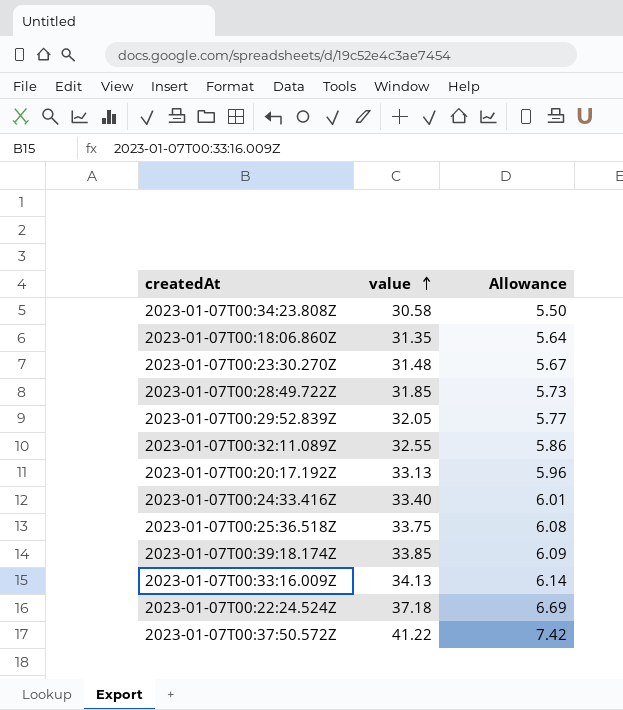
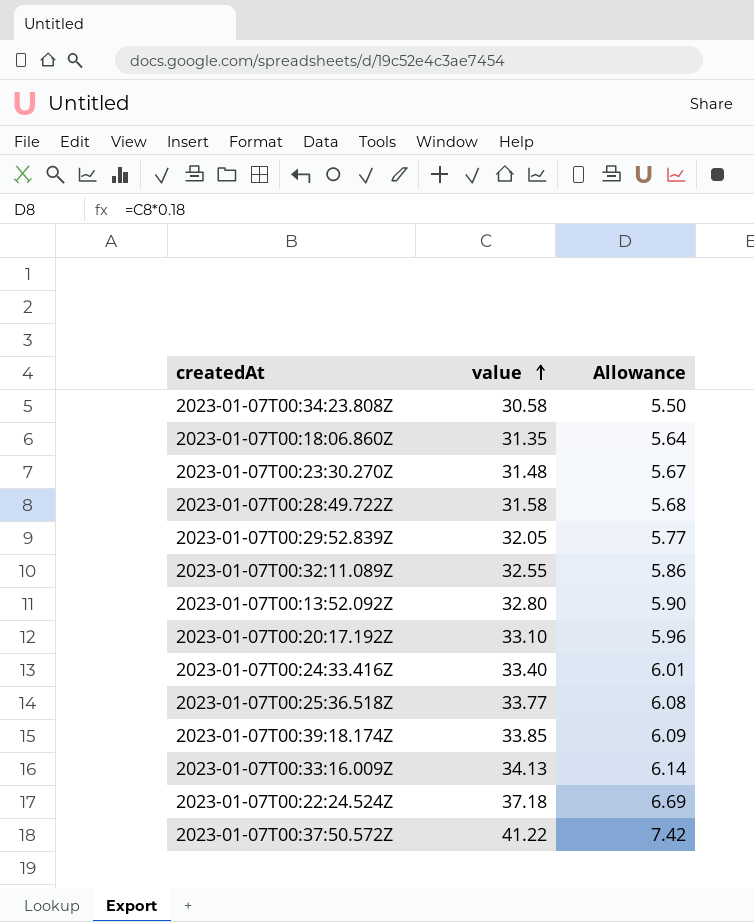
2023-01-07T00:28:49.722Z | value: 31.85 -> 31.58
2023-01-07T00:28:49.722Z | Allowance: 5.73 -> 5.68
row 2023-01-07T00:13:52.092Z: none -> 32.80 | 5.90
2023-01-07T00:20:17.192Z | value: 33.13 -> 33.10
2023-01-07T00:25:36.518Z | value: 33.75 -> 33.77

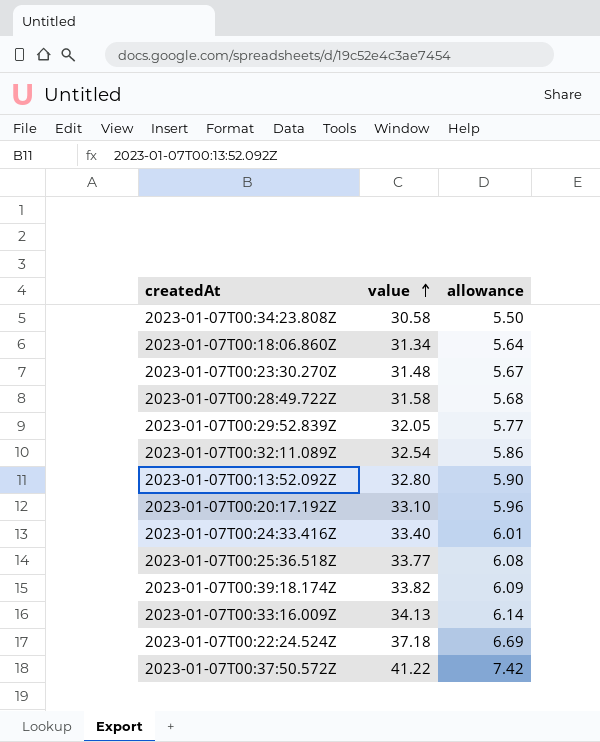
column name: Allowance -> allowance
2023-01-07T00:18:06.860Z | value: 31.35 -> 31.34
2023-01-07T00:32:11.089Z | value: 32.55 -> 32.54
2023-01-07T00:39:18.174Z | value: 33.85 -> 33.82

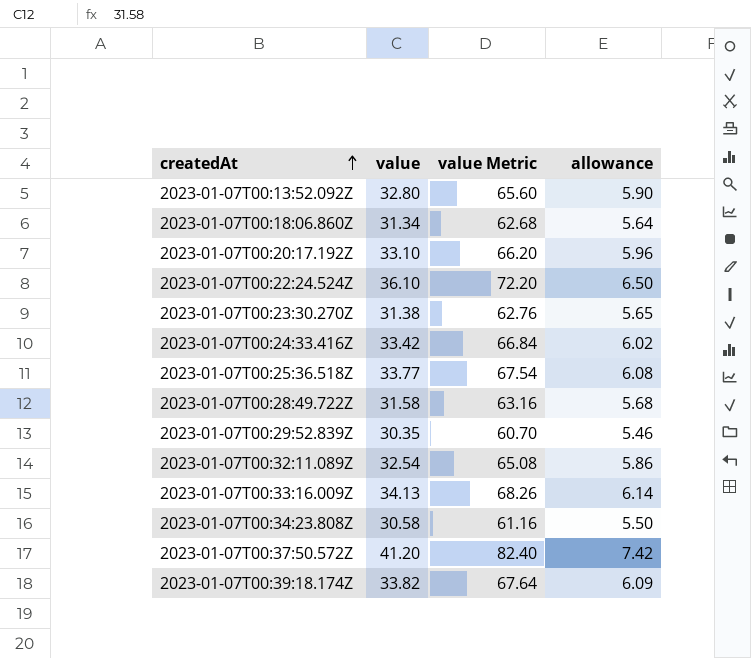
row order: value ascending -> createdAt ascending
column value Metric | formula: none -> [value] * 2
2023-01-07T00:22:24.524Z | value: 37.18 -> 36.10
2023-01-07T00:22:24.524Z | allowance: 6.69 -> 6.50
2023-01-07T00:23:30.270Z | value: 31.48 -> 31.38
2023-01-07T00:23:30.270Z | allowance: 5.67 -> 5.65
2023-01-07T00:24:33.416Z | value: 33.40 -> 33.42
2023-01-07T00:24:33.416Z | allowance: 6.01 -> 6.02
2023-01-07T00:29:52.839Z | value: 32.05 -> 30.35
2023-01-07T00:29:52.839Z | allowance: 5.77 -> 5.46
2023-01-07T00:37:50.572Z | value: 41.22 -> 41.20

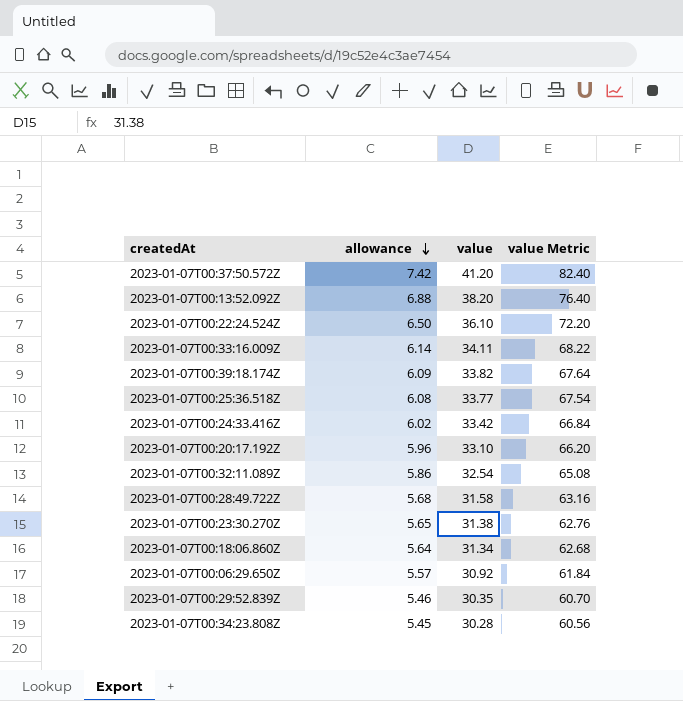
row order: createdAt ascending -> allowance descending
column allowance | position: 4 -> 2
2023-01-07T00:13:52.092Z | allowance: 5.90 -> 6.88
2023-01-07T00:13:52.092Z | value: 32.80 -> 38.20
2023-01-07T00:13:52.092Z | value Metric: 65.60 -> 76.40
2023-01-07T00:33:16.009Z | value: 34.13 -> 34.11
2023-01-07T00:33:16.009Z | value Metric: 68.26 -> 68.22
row 2023-01-07T00:06:29.650Z: none -> 5.57 | 30.92 | 61.84
2023-01-07T00:34:23.808Z | allowance: 5.50 -> 5.45
2023-01-07T00:34:23.808Z | value: 30.58 -> 30.28
2023-01-07T00:34:23.808Z | value Metric: 61.16 -> 60.56

